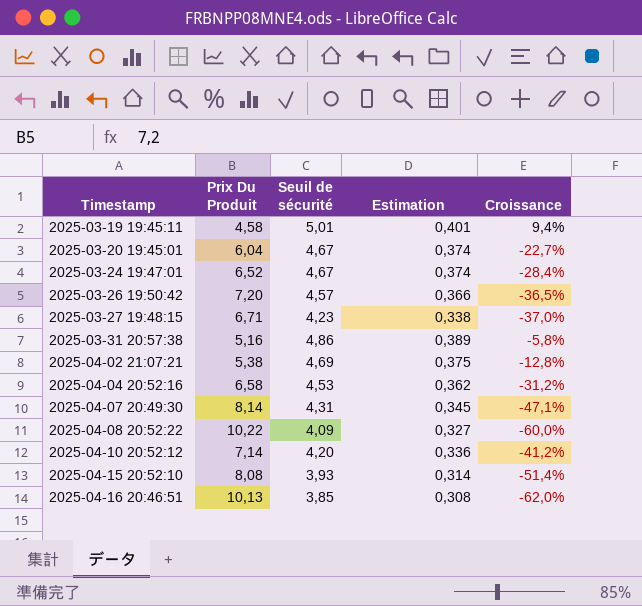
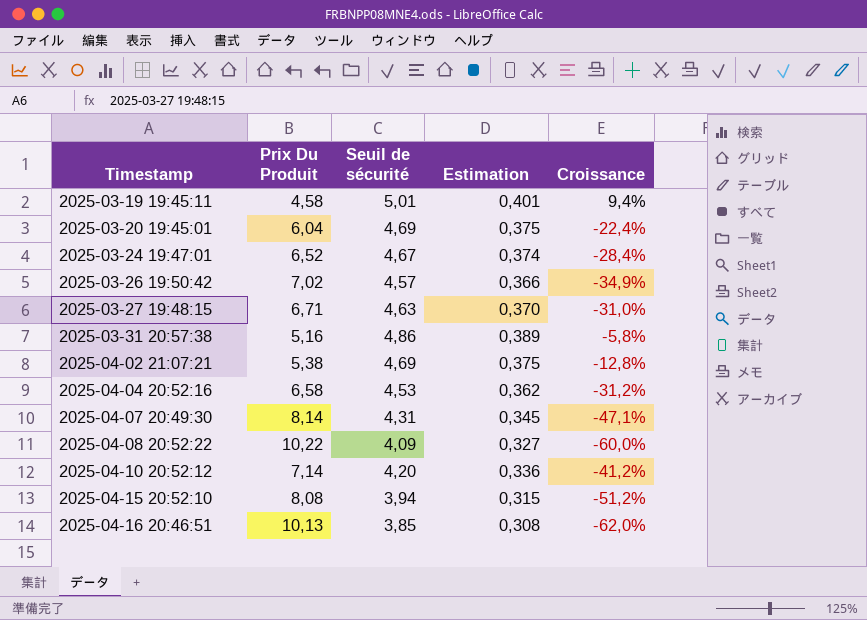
2025-03-20 19:45:01 | Seuil de sécurité: 4,67 -> 4,69
2025-03-20 19:45:01 | Estimation: 0,374 -> 0,375
2025-03-20 19:45:01 | Croissance: -22,7% -> -22,4%
2025-03-26 19:50:42 | Prix Du Produit: 7,20 -> 7,02
2025-03-26 19:50:42 | Croissance: -36,5% -> -34,9%
2025-03-27 19:48:15 | Seuil de sécurité: 4,23 -> 4,63
2025-03-27 19:48:15 | Estimation: 0,338 -> 0,370
2025-03-27 19:48:15 | Croissance: -37,0% -> -31,0%
2025-04-15 20:52:10 | Seuil de sécurité: 3,93 -> 3,94
2025-04-15 20:52:10 | Estimation: 0,314 -> 0,315
2025-04-15 20:52:10 | Croissance: -51,4% -> -51,2%

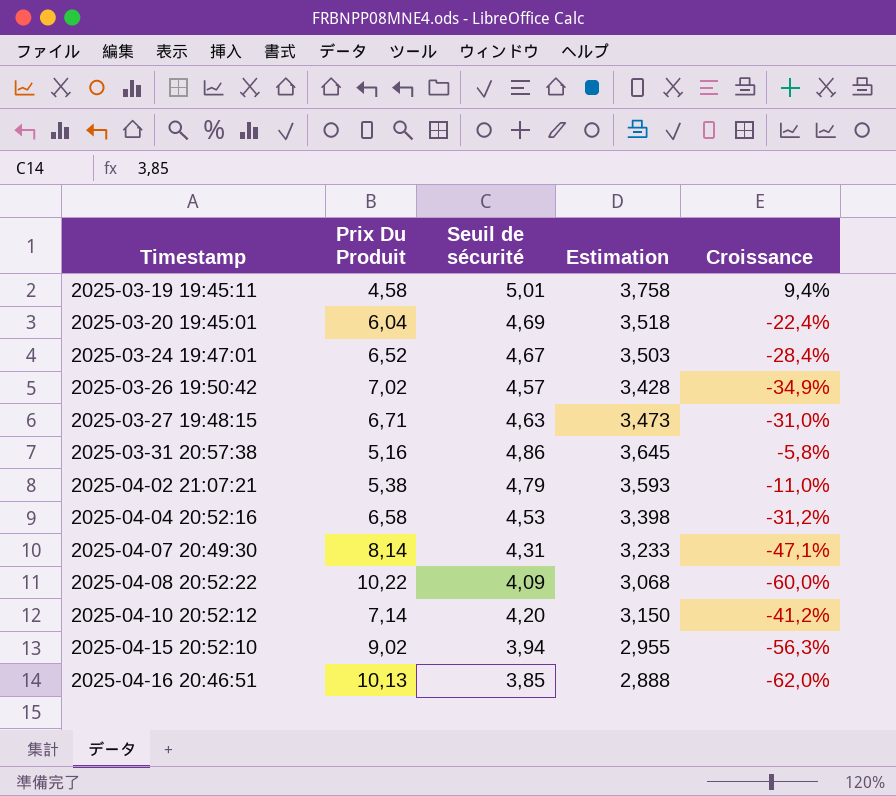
column Estimation | formula: [Seuil de sécurité] * 0,08 -> [Seuil de sécurité] * 0,75
2025-04-02 21:07:21 | Seuil de sécurité: 4,69 -> 4,79
2025-04-02 21:07:21 | Croissance: -12,8% -> -11,0%
2025-04-15 20:52:10 | Prix Du Produit: 8,08 -> 9,02
2025-04-15 20:52:10 | Croissance: -51,2% -> -56,3%

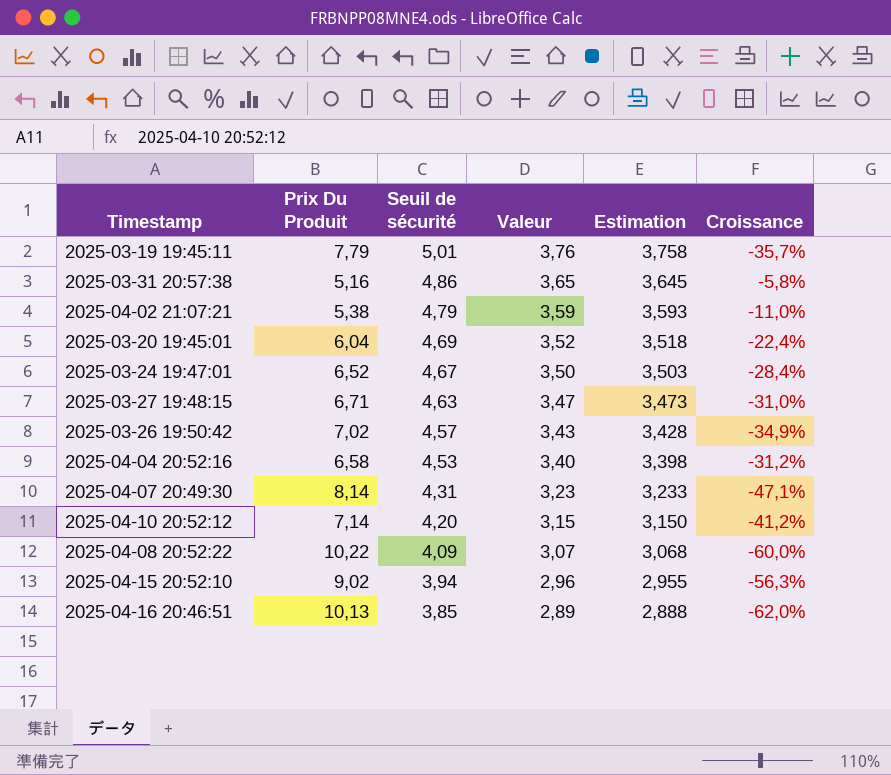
row order: Timestamp ascending -> Seuil de sécurité descending
column Valeur | formula: none -> [Seuil de sécurité] * 0,75
2025-03-19 19:45:11 | Prix Du Produit: 4,58 -> 7,79
2025-03-19 19:45:11 | Croissance: 9,4% -> -35,7%

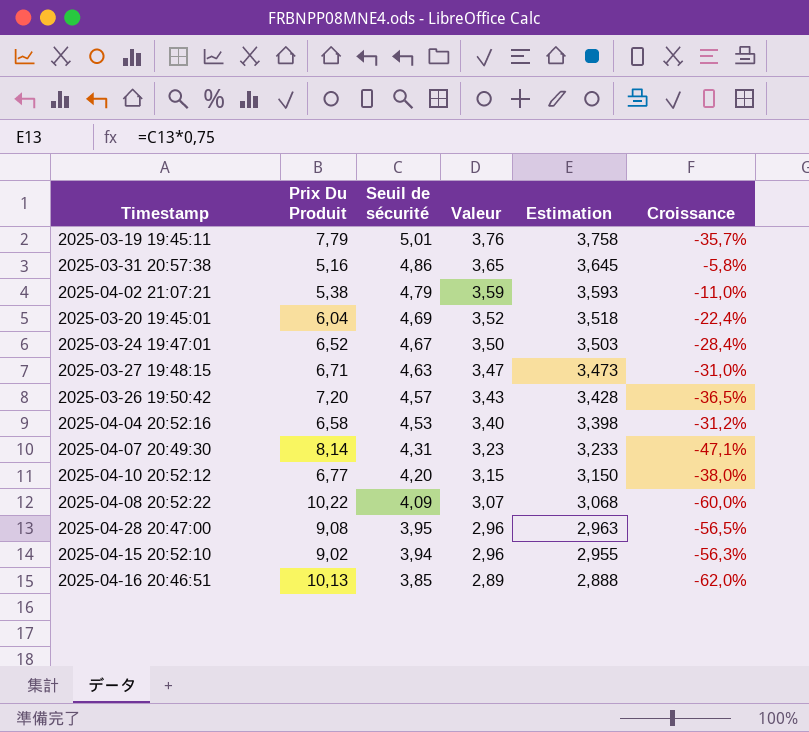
2025-03-26 19:50:42 | Prix Du Produit: 7,02 -> 7,20
2025-03-26 19:50:42 | Croissance: -34,9% -> -36,5%
2025-04-10 20:52:12 | Prix Du Produit: 7,14 -> 6,77
2025-04-10 20:52:12 | Croissance: -41,2% -> -38,0%
row 2025-04-28 20:47:00: none -> 9,08 | 3,95 | 2,96 | 2,963 | -56,5%

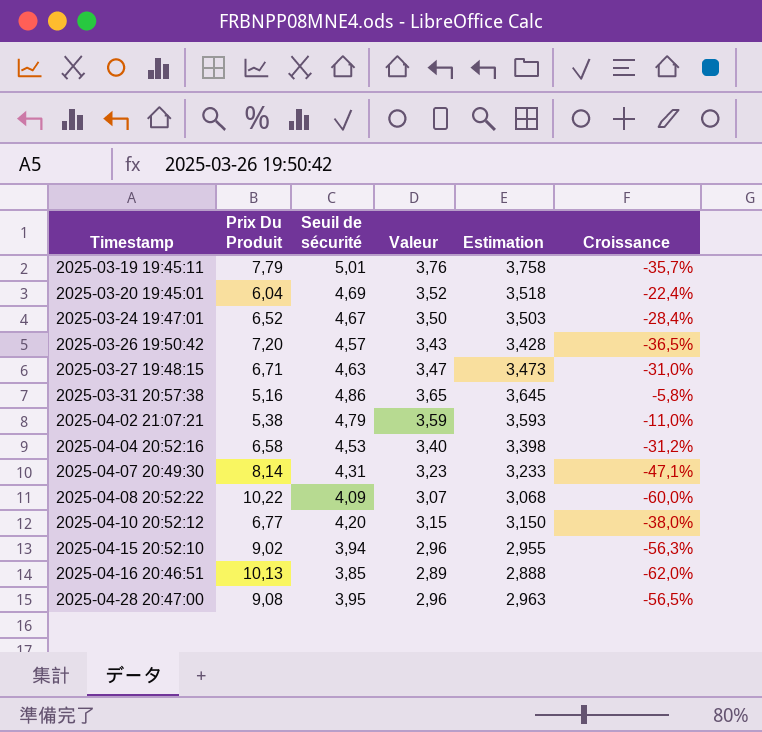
row order: Seuil de sécurité descending -> Timestamp ascending

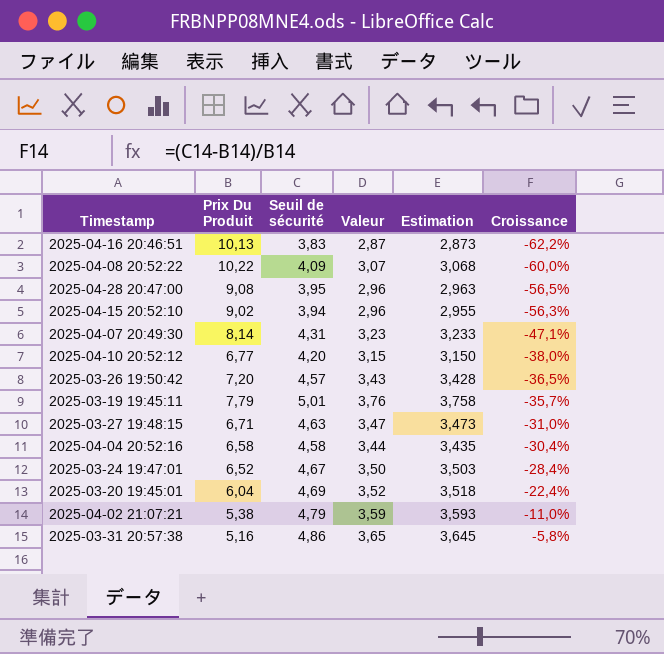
row order: Timestamp ascending -> Croissance ascending
2025-04-16 20:46:51 | Seuil de sécurité: 3,85 -> 3,83
2025-04-16 20:46:51 | Valeur: 2,89 -> 2,87
2025-04-16 20:46:51 | Estimation: 2,888 -> 2,873
2025-04-16 20:46:51 | Croissance: -62,0% -> -62,2%
2025-04-04 20:52:16 | Seuil de sécurité: 4,53 -> 4,58
2025-04-04 20:52:16 | Valeur: 3,40 -> 3,44
2025-04-04 20:52:16 | Estimation: 3,398 -> 3,435
2025-04-04 20:52:16 | Croissance: -31,2% -> -30,4%

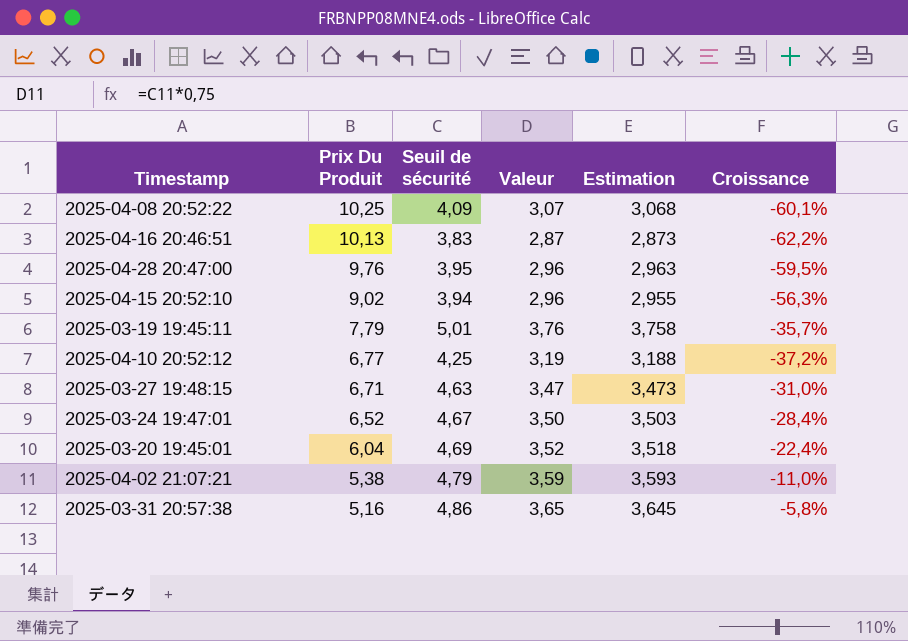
row order: Croissance ascending -> Prix Du Produit descending
row 2025-04-07 20:49:30: 8,14 | 4,31 | 3,23 | 3,233 | -47,1% -> none
row 2025-03-26 19:50:42: 7,20 | 4,57 | 3,43 | 3,428 | -36,5% -> none
row 2025-04-04 20:52:16: 6,58 | 4,58 | 3,44 | 3,435 | -30,4% -> none
2025-04-08 20:52:22 | Prix Du Produit: 10,22 -> 10,25
2025-04-08 20:52:22 | Croissance: -60,0% -> -60,1%
2025-04-28 20:47:00 | Prix Du Produit: 9,08 -> 9,76
2025-04-28 20:47:00 | Croissance: -56,5% -> -59,5%
2025-04-10 20:52:12 | Seuil de sécurité: 4,20 -> 4,25
2025-04-10 20:52:12 | Valeur: 3,15 -> 3,19
2025-04-10 20:52:12 | Estimation: 3,150 -> 3,188
2025-04-10 20:52:12 | Croissance: -38,0% -> -37,2%

